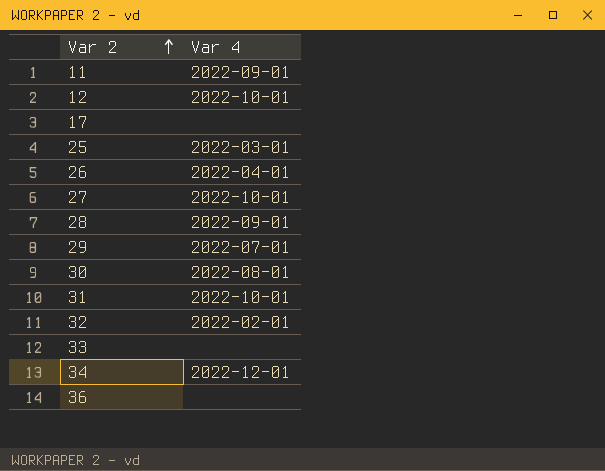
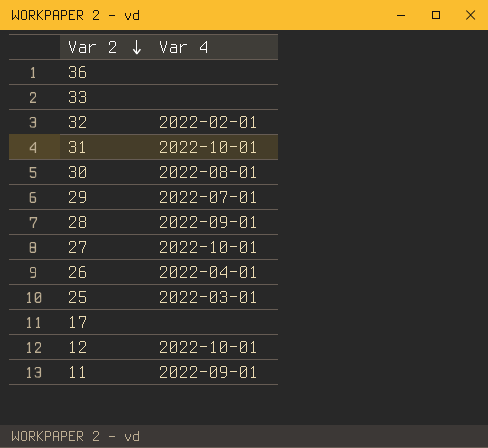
row order: Var 2 ascending -> Var 2 descending
row 34: 2022-12-01 -> none

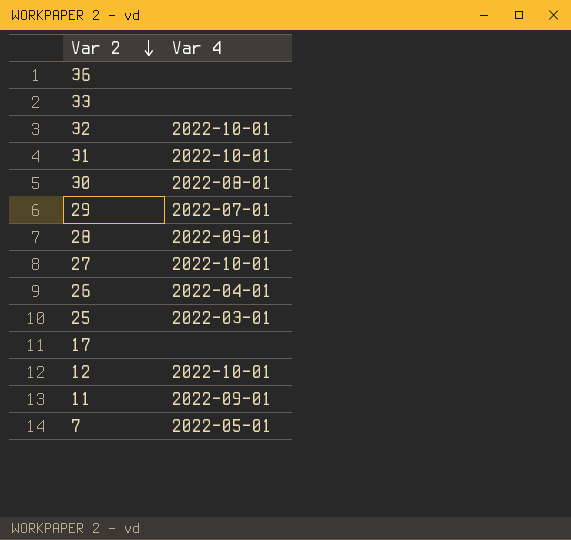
32 | Var 4: 2022-02-01 -> 2022-10-01
row 7: none -> 2022-05-01

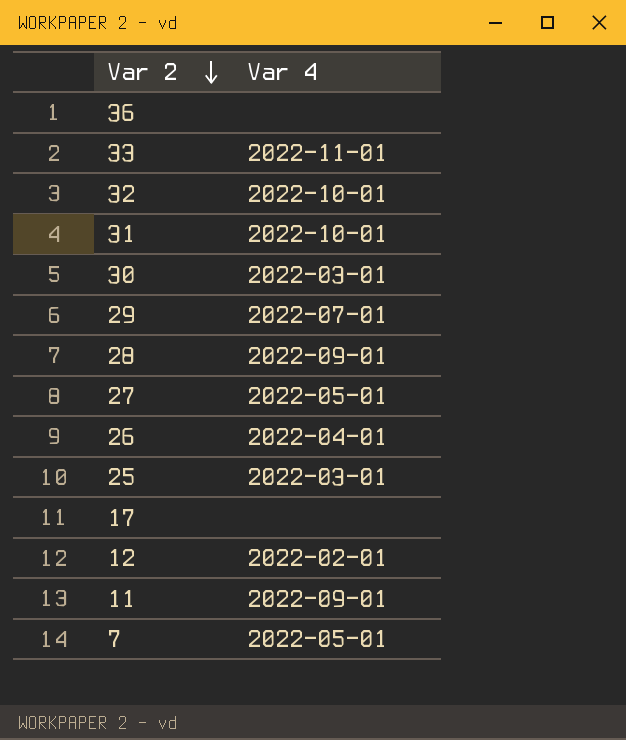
33 | Var 4: none -> 2022-11-01
30 | Var 4: 2022-08-01 -> 2022-03-01
27 | Var 4: 2022-10-01 -> 2022-05-01
12 | Var 4: 2022-10-01 -> 2022-02-01

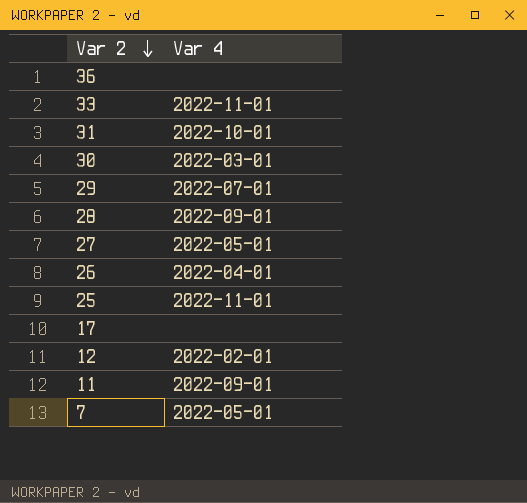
row 32: 2022-10-01 -> none
25 | Var 4: 2022-03-01 -> 2022-11-01

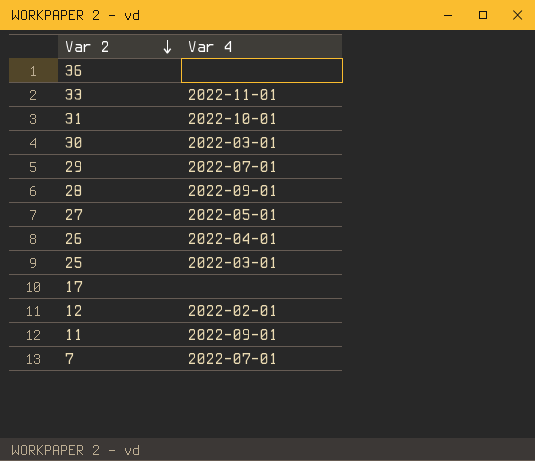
25 | Var 4: 2022-11-01 -> 2022-03-01
7 | Var 4: 2022-05-01 -> 2022-07-01

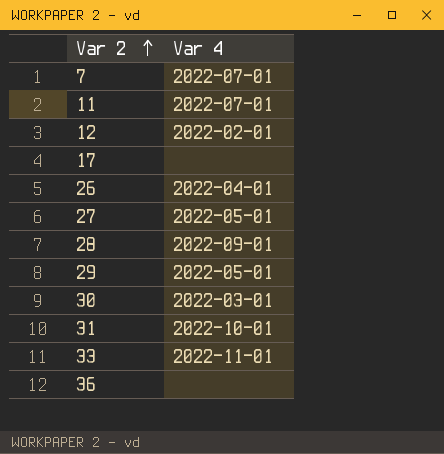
row order: Var 2 descending -> Var 2 ascending
row 25: 2022-03-01 -> none
11 | Var 4: 2022-09-01 -> 2022-07-01
29 | Var 4: 2022-07-01 -> 2022-05-01

